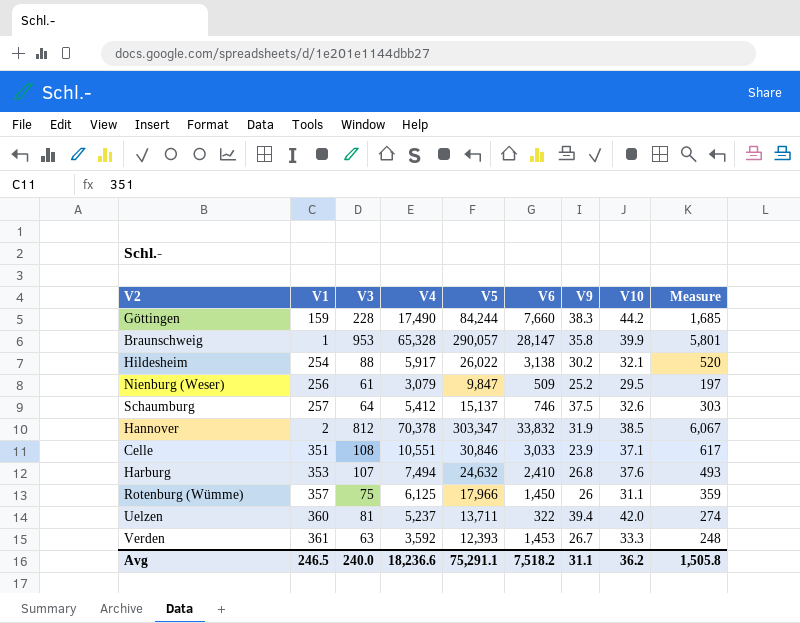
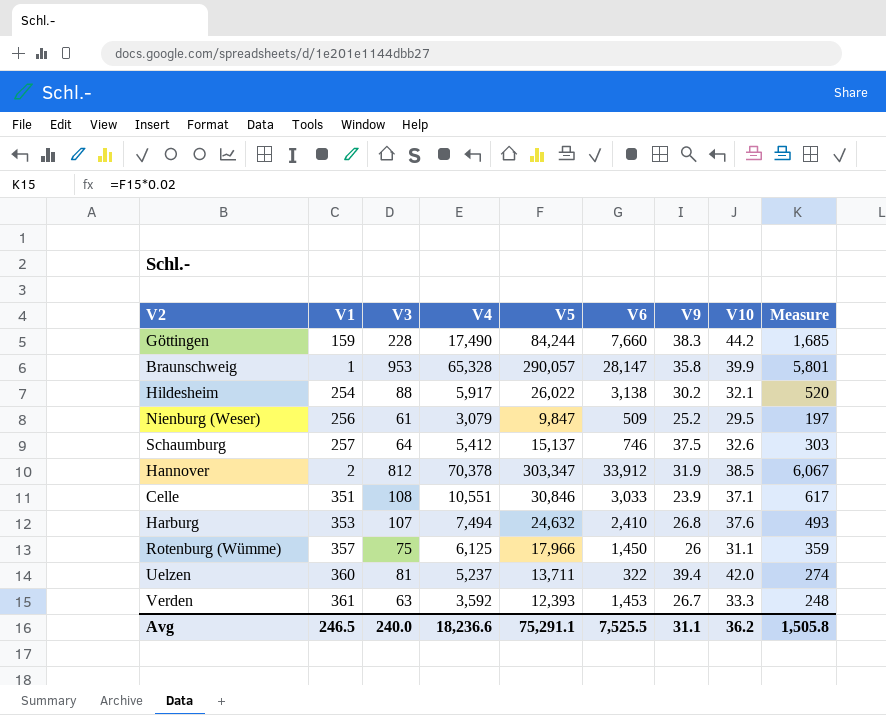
Hannover | V6: 33,832 -> 33,912
Avg | V6: 7,518.2 -> 7,525.5

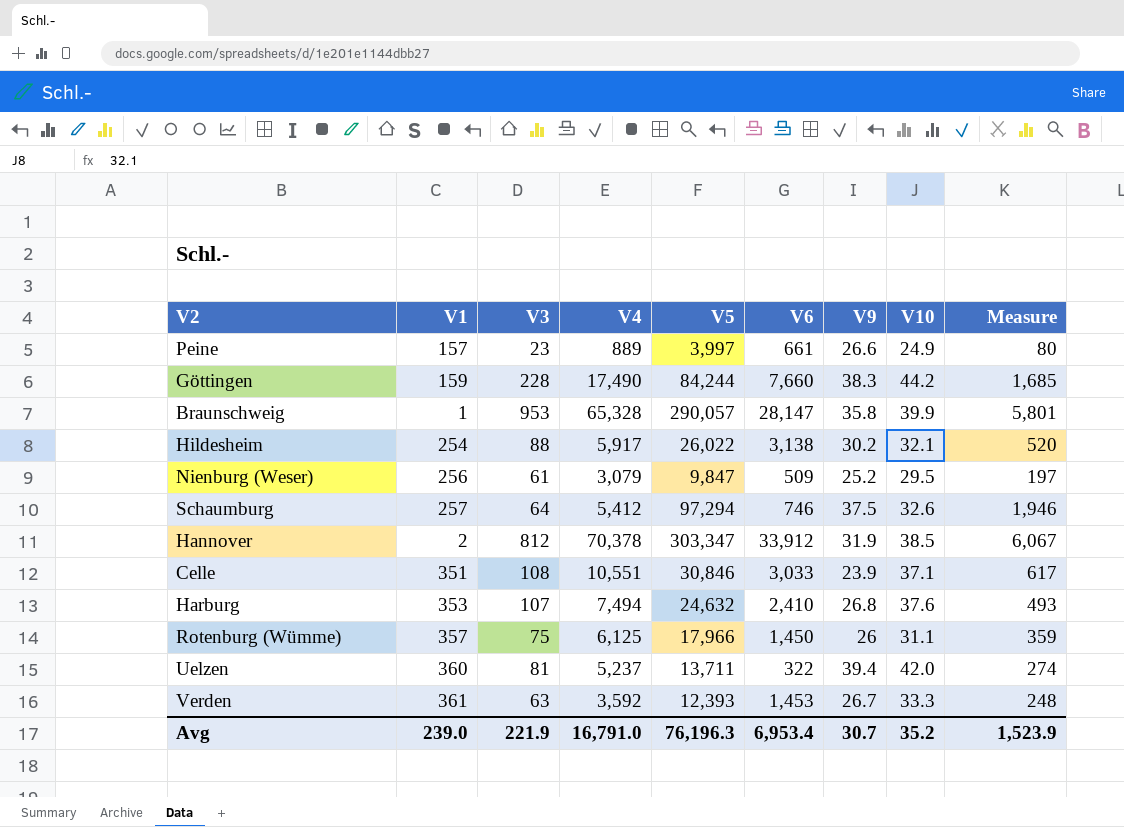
row Peine: none -> 157 | 23 | 889 | 3,997 | 661 | 26.6 | 24.9 | 80
Schaumburg | V5: 15,137 -> 97,294
Schaumburg | Measure: 303 -> 1,946
Avg | V1: 246.5 -> 239.0
Avg | V3: 240.0 -> 221.9
Avg | V4: 18,236.6 -> 16,791.0
Avg | V5: 75,291.1 -> 76,196.3
Avg | V6: 7,525.5 -> 6,953.4
Avg | V9: 31.1 -> 30.7
Avg | V10: 36.2 -> 35.2
Avg | Measure: 1,505.8 -> 1,523.9

